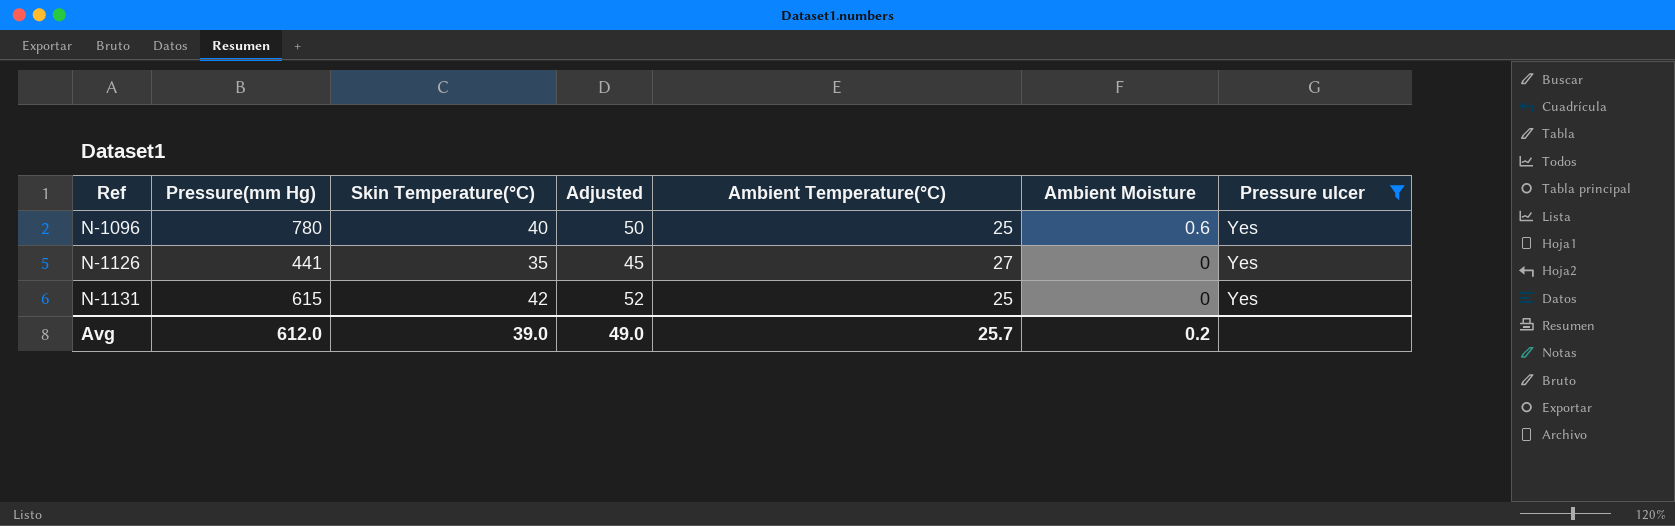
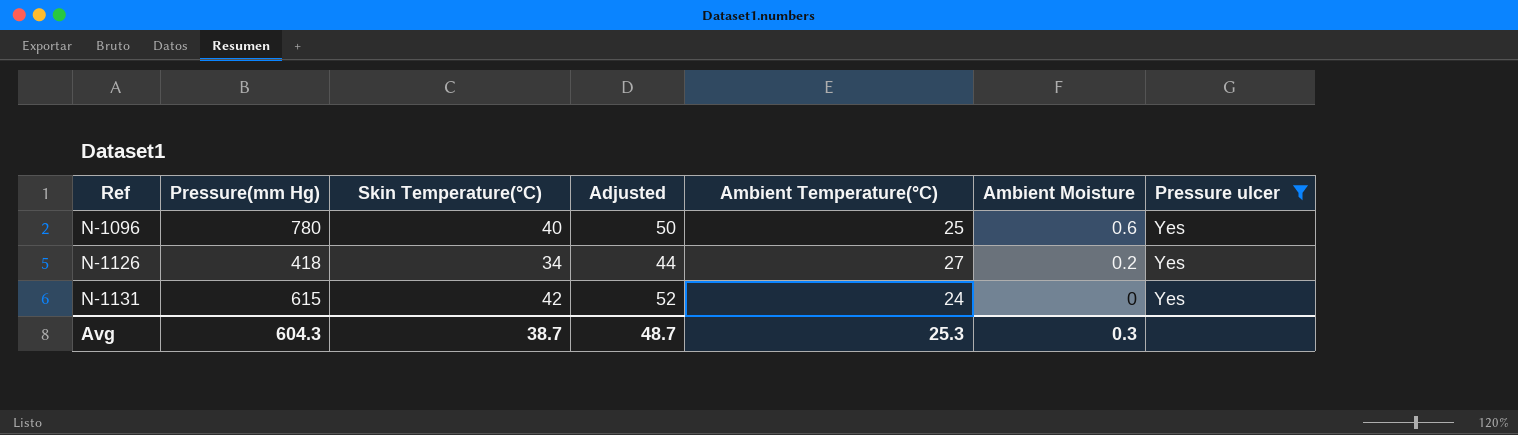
N-1126 | Pressure(mm Hg): 441 -> 418
N-1126 | Skin Temperature(°C): 35 -> 34
N-1126 | Adjusted: 45 -> 44
N-1126 | Ambient Moisture: 0 -> 0.2
N-1131 | Ambient Temperature(°C): 25 -> 24
Avg | Pressure(mm Hg): 612.0 -> 604.3
Avg | Skin Temperature(°C): 39.0 -> 38.7
Avg | Adjusted: 49.0 -> 48.7
Avg | Ambient Temperature(°C): 25.7 -> 25.3
Avg | Ambient Moisture: 0.2 -> 0.3

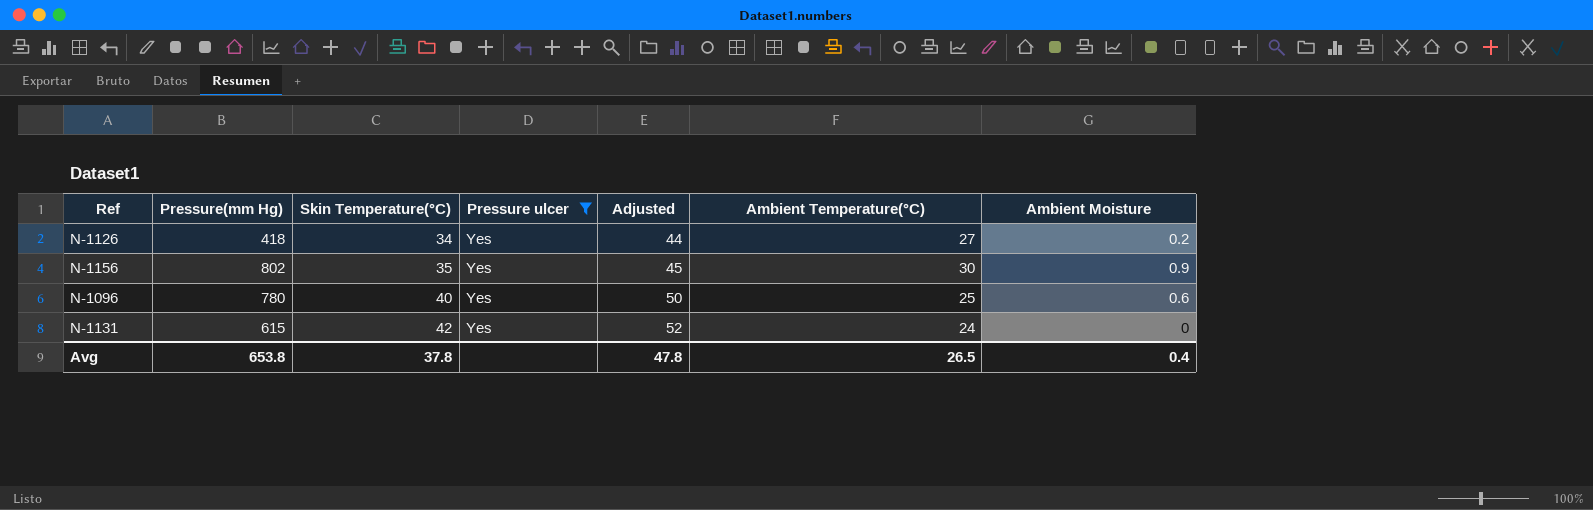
row order: Ref ascending -> Skin Temperature(°C) ascending
column Pressure ulcer | position: 7 -> 4
row N-1156: none -> 802 | 35 | Yes | 45 | 30 | 0.9
Avg | Pressure(mm Hg): 604.3 -> 653.8
Avg | Skin Temperature(°C): 38.7 -> 37.8
Avg | Adjusted: 48.7 -> 47.8
Avg | Ambient Temperature(°C): 25.3 -> 26.5
Avg | Ambient Moisture: 0.3 -> 0.4

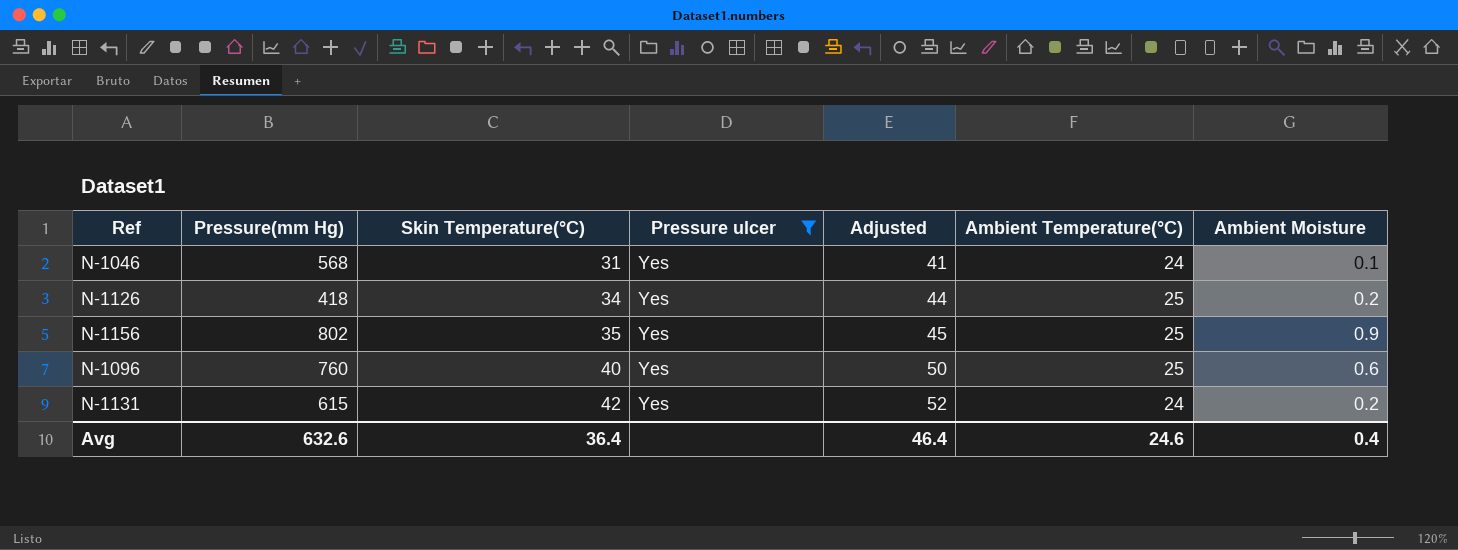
row N-1046: none -> 568 | 31 | Yes | 41 | 24 | 0.1
N-1126 | Ambient Temperature(°C): 27 -> 25
N-1156 | Ambient Temperature(°C): 30 -> 25
N-1096 | Pressure(mm Hg): 780 -> 760
N-1131 | Ambient Moisture: 0 -> 0.2
Avg | Pressure(mm Hg): 653.8 -> 632.6
Avg | Skin Temperature(°C): 37.8 -> 36.4
Avg | Adjusted: 47.8 -> 46.4
Avg | Ambient Temperature(°C): 26.5 -> 24.6

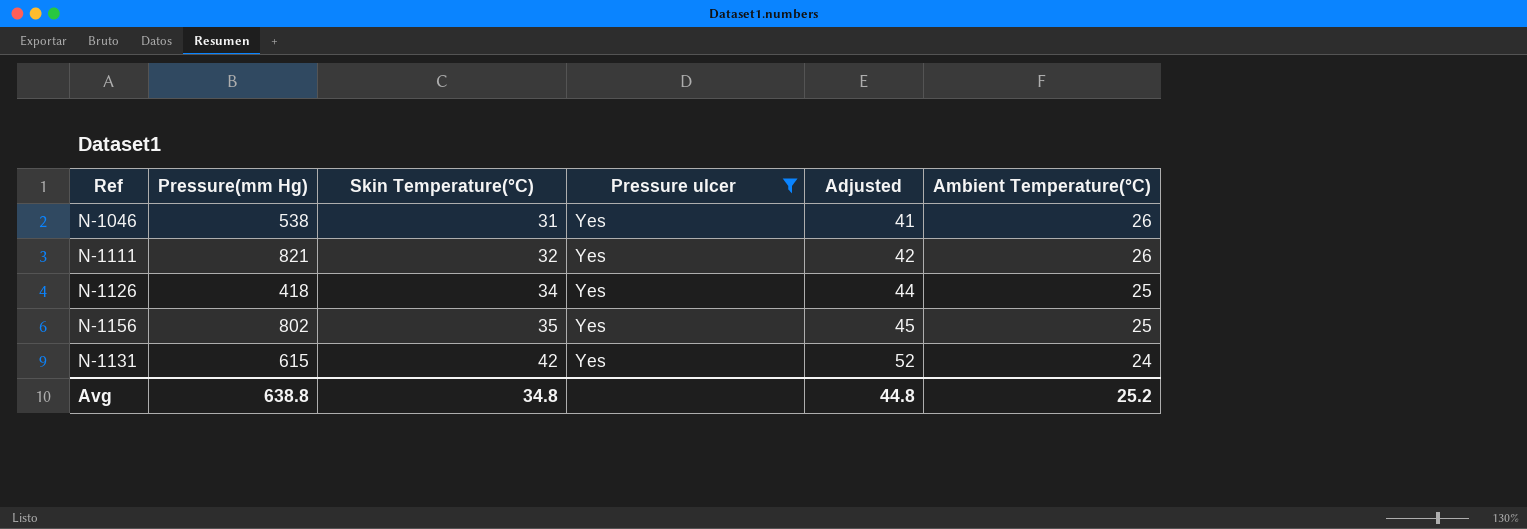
column Ambient Moisture | position: 7 -> none
row N-1096: 760 | 40 | Yes | 50 | 25 | 0.6 -> none
N-1046 | Pressure(mm Hg): 568 -> 538
N-1046 | Ambient Temperature(°C): 24 -> 26
row N-1111: none -> 821 | 32 | Yes | 42 | 26
Avg | Pressure(mm Hg): 632.6 -> 638.8
Avg | Skin Temperature(°C): 36.4 -> 34.8
Avg | Adjusted: 46.4 -> 44.8
Avg | Ambient Temperature(°C): 24.6 -> 25.2

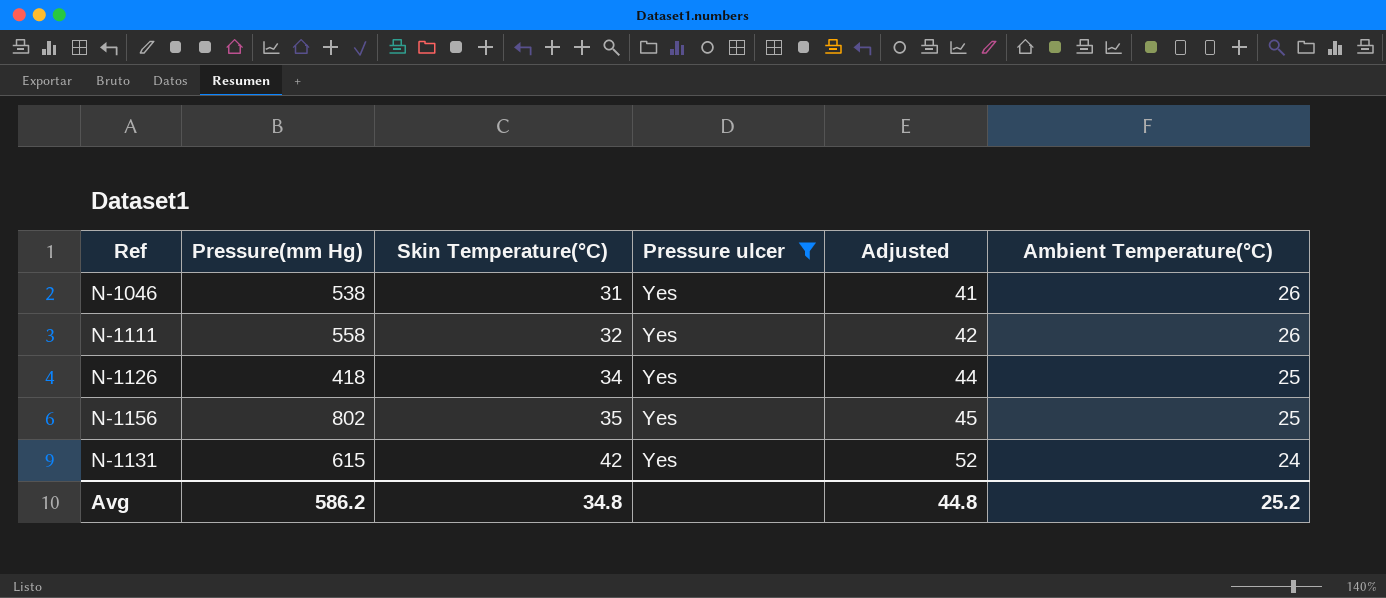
N-1111 | Pressure(mm Hg): 821 -> 558
Avg | Pressure(mm Hg): 638.8 -> 586.2

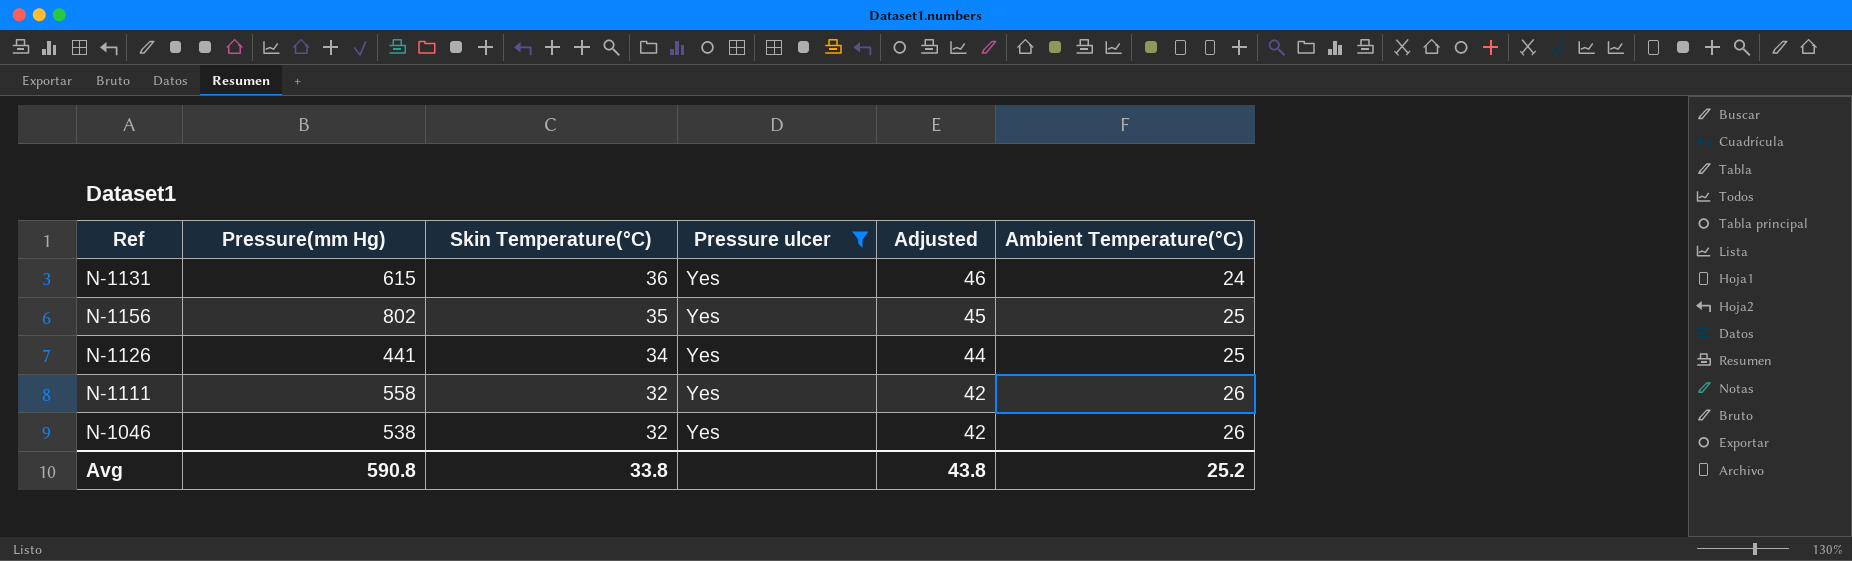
row order: Skin Temperature(°C) ascending -> Skin Temperature(°C) descending
N-1131 | Skin Temperature(°C): 42 -> 36
N-1131 | Adjusted: 52 -> 46
N-1126 | Pressure(mm Hg): 418 -> 441
N-1046 | Skin Temperature(°C): 31 -> 32
N-1046 | Adjusted: 41 -> 42
Avg | Pressure(mm Hg): 586.2 -> 590.8
Avg | Skin Temperature(°C): 34.8 -> 33.8
Avg | Adjusted: 44.8 -> 43.8

